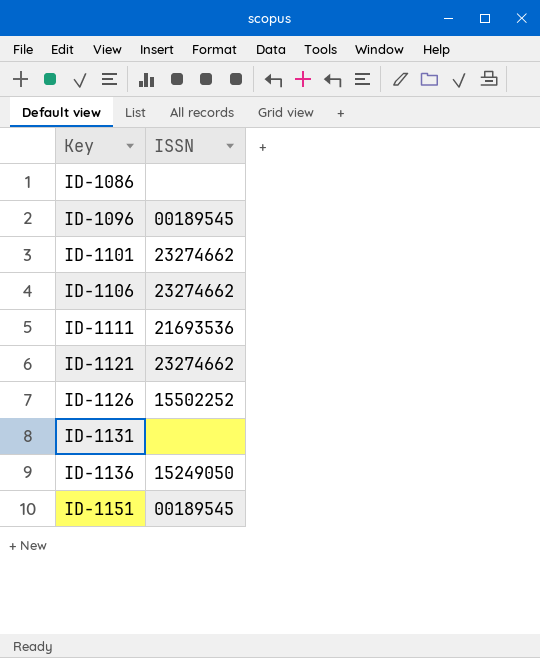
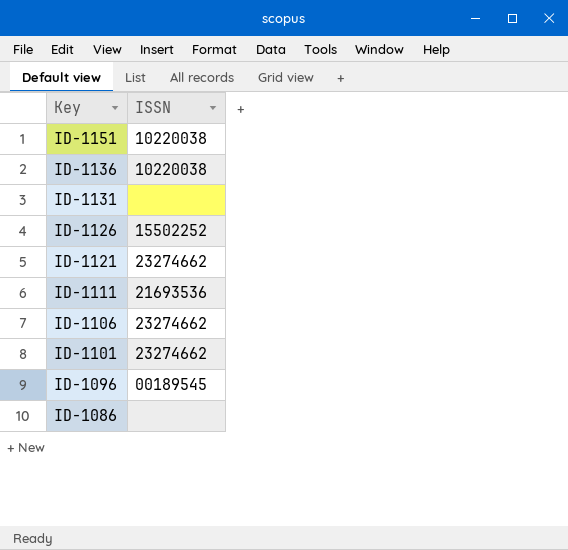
row order: Key ascending -> Key descending
ID-1151 | ISSN: 00189545 -> 10220038
ID-1136 | ISSN: 15249050 -> 10220038

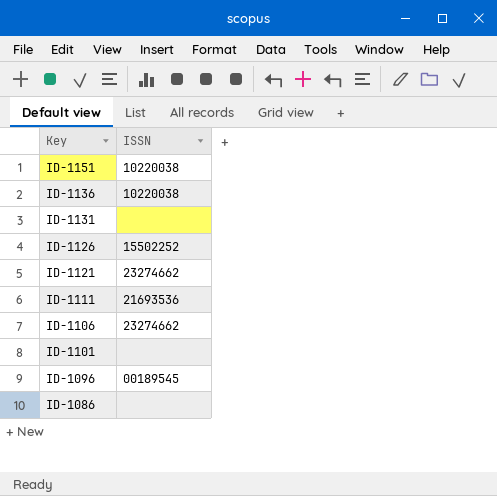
ID-1101 | ISSN: 23274662 -> none

